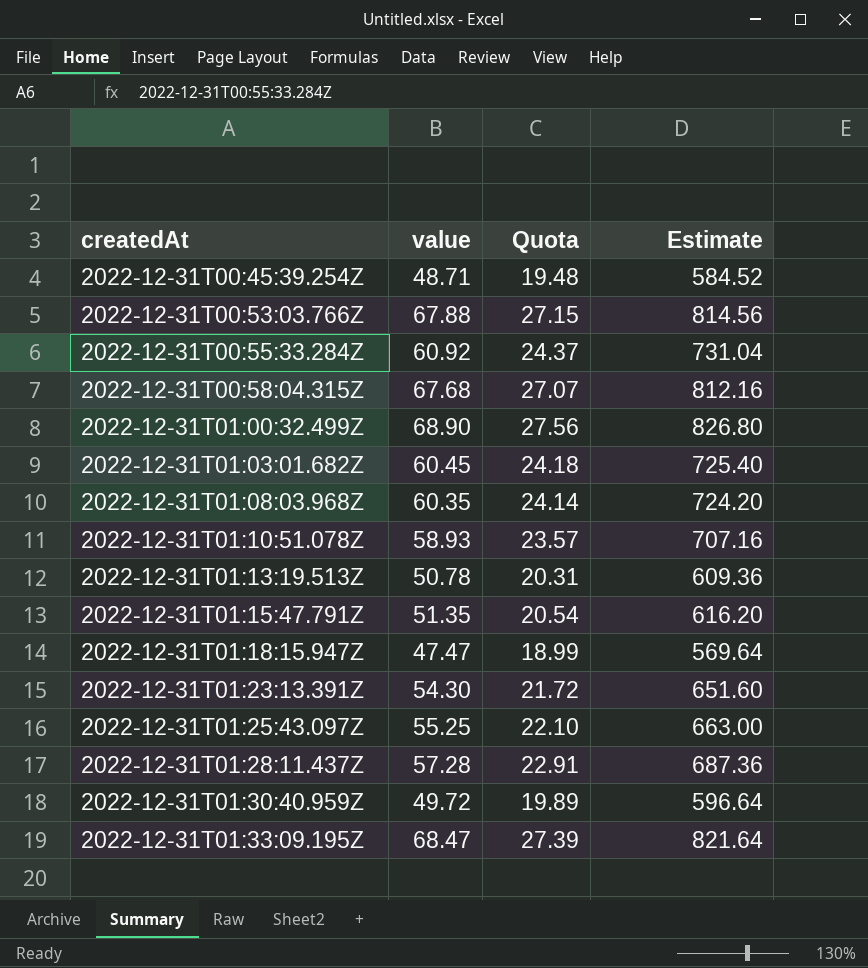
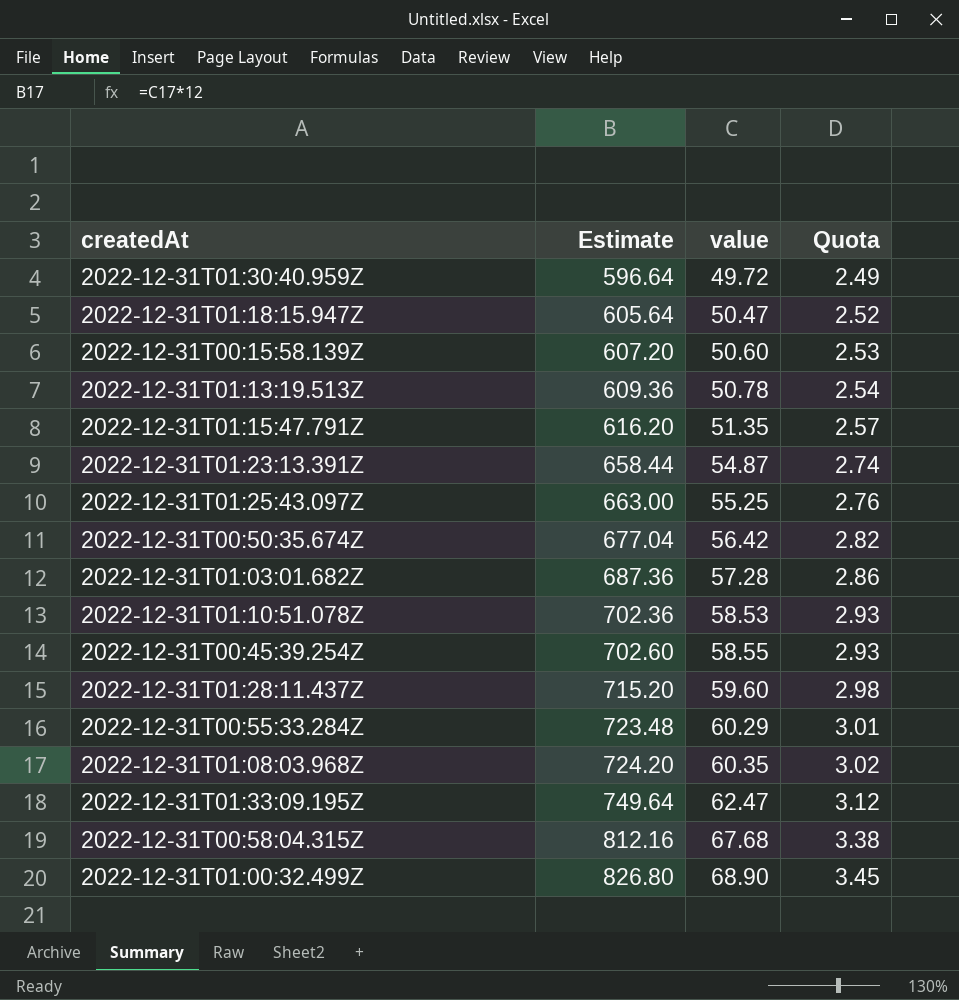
row order: createdAt ascending -> Estimate ascending
column Estimate | position: 4 -> 2
column Quota | formula: [value] * 0.4 -> [value] * 0.05
row 2022-12-31T00:53:03.766Z: 67.88 | 27.15 | 814.56 -> none
2022-12-31T01:18:15.947Z | Estimate: 569.64 -> 605.64
2022-12-31T01:18:15.947Z | value: 47.47 -> 50.47
row 2022-12-31T00:15:58.139Z: none -> 607.20 | 50.60 | 2.53
2022-12-31T01:23:13.391Z | Estimate: 651.60 -> 658.44
2022-12-31T01:23:13.391Z | value: 54.30 -> 54.87
row 2022-12-31T00:50:35.674Z: none -> 677.04 | 56.42 | 2.82
2022-12-31T01:03:01.682Z | Estimate: 725.40 -> 687.36
2022-12-31T01:03:01.682Z | value: 60.45 -> 57.28
2022-12-31T01:10:51.078Z | Estimate: 707.16 -> 702.36
2022-12-31T01:10:51.078Z | value: 58.93 -> 58.53
2022-12-31T00:45:39.254Z | Estimate: 584.52 -> 702.60
2022-12-31T00:45:39.254Z | value: 48.71 -> 58.55
2022-12-31T01:28:11.437Z | Estimate: 687.36 -> 715.20
2022-12-31T01:28:11.437Z | value: 57.28 -> 59.60
2022-12-31T00:55:33.284Z | Estimate: 731.04 -> 723.48
2022-12-31T00:55:33.284Z | value: 60.92 -> 60.29
2022-12-31T01:33:09.195Z | Estimate: 821.64 -> 749.64
2022-12-31T01:33:09.195Z | value: 68.47 -> 62.47

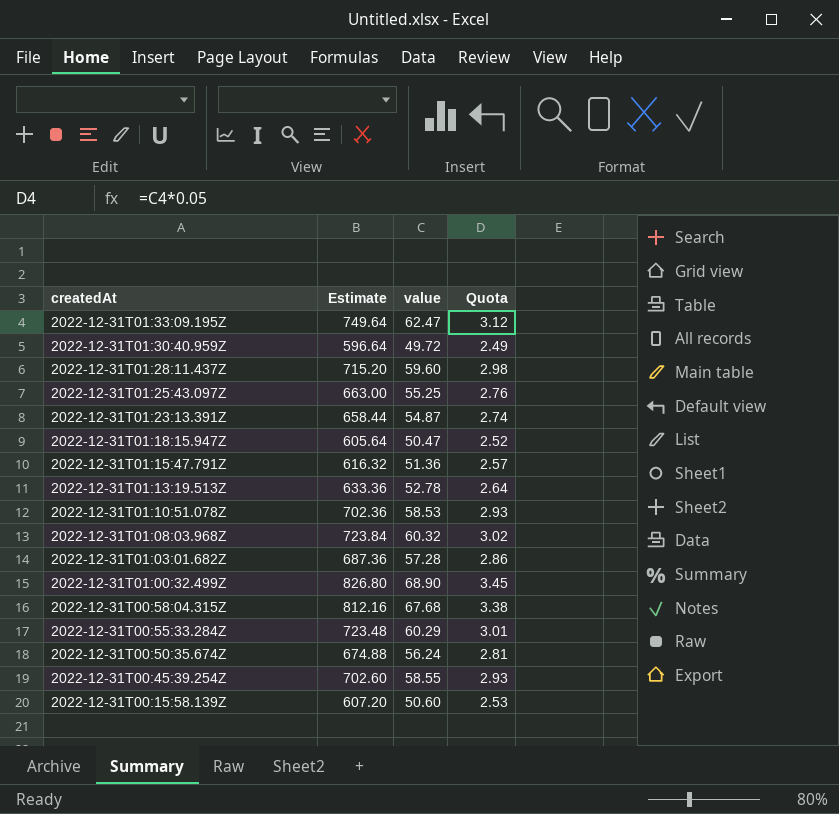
row order: Estimate ascending -> createdAt descending
2022-12-31T01:15:47.791Z | Estimate: 616.20 -> 616.32
2022-12-31T01:15:47.791Z | value: 51.35 -> 51.36
2022-12-31T01:13:19.513Z | Estimate: 609.36 -> 633.36
2022-12-31T01:13:19.513Z | value: 50.78 -> 52.78
2022-12-31T01:13:19.513Z | Quota: 2.54 -> 2.64
2022-12-31T01:08:03.968Z | Estimate: 724.20 -> 723.84
2022-12-31T01:08:03.968Z | value: 60.35 -> 60.32
2022-12-31T00:50:35.674Z | Estimate: 677.04 -> 674.88
2022-12-31T00:50:35.674Z | value: 56.42 -> 56.24
2022-12-31T00:50:35.674Z | Quota: 2.82 -> 2.81

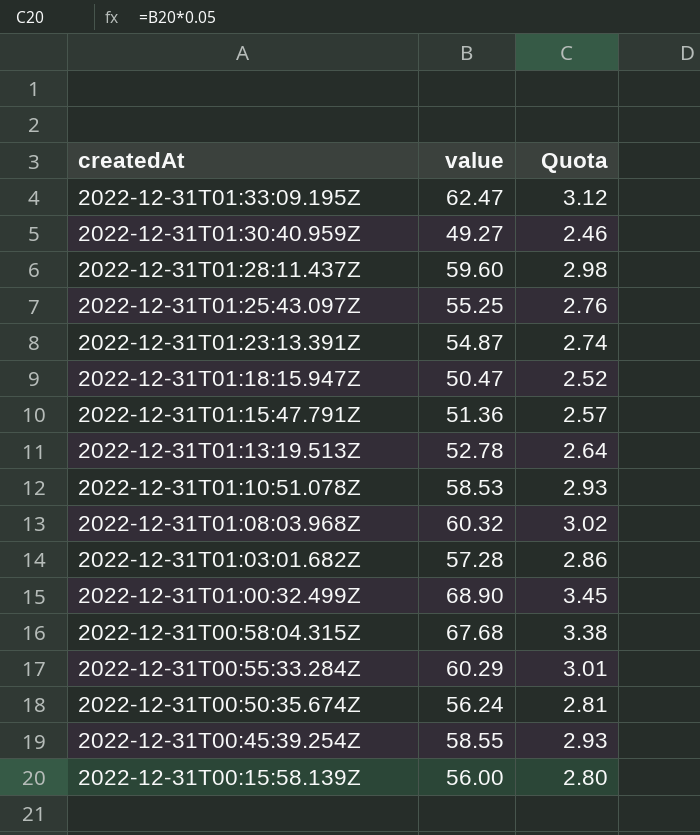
column Estimate | formula: [value] * 12 -> none
2022-12-31T01:30:40.959Z | value: 49.72 -> 49.27
2022-12-31T01:30:40.959Z | Quota: 2.49 -> 2.46
2022-12-31T00:15:58.139Z | value: 50.60 -> 56.00
2022-12-31T00:15:58.139Z | Quota: 2.53 -> 2.80

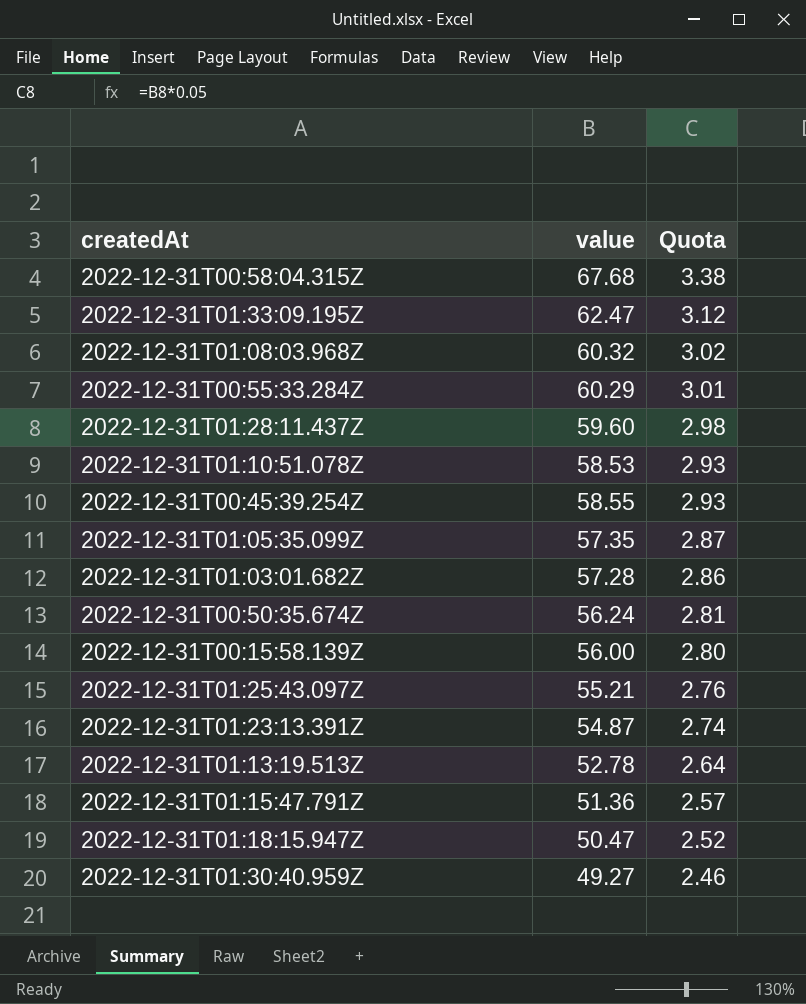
row order: createdAt descending -> Quota descending
row 2022-12-31T01:00:32.499Z: 68.90 | 3.45 -> none
row 2022-12-31T01:05:35.099Z: none -> 57.35 | 2.87
2022-12-31T01:25:43.097Z | value: 55.25 -> 55.21

